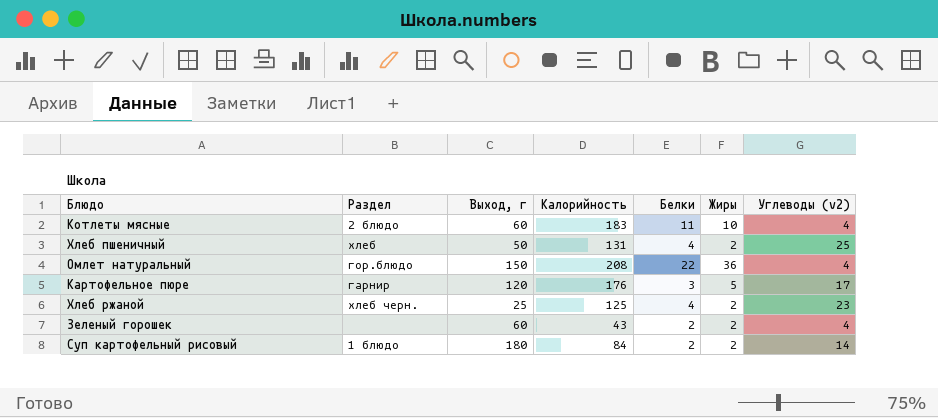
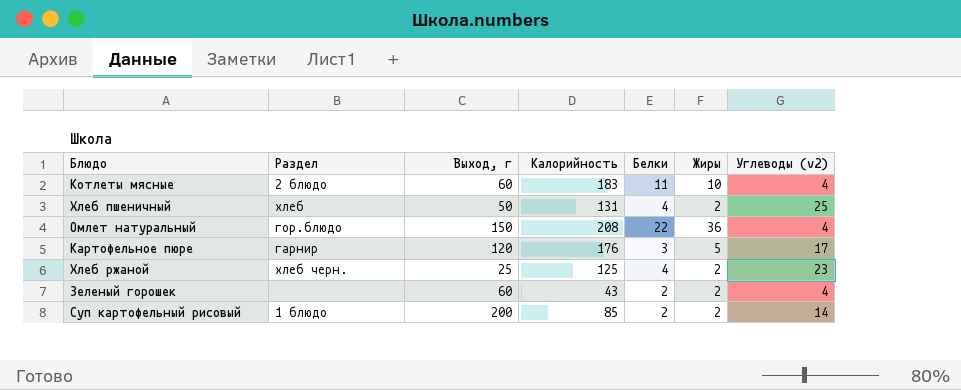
Суп картофельный рисовый | Выход, г: 180 -> 200
Суп картофельный рисовый | Калорийность: 84 -> 85

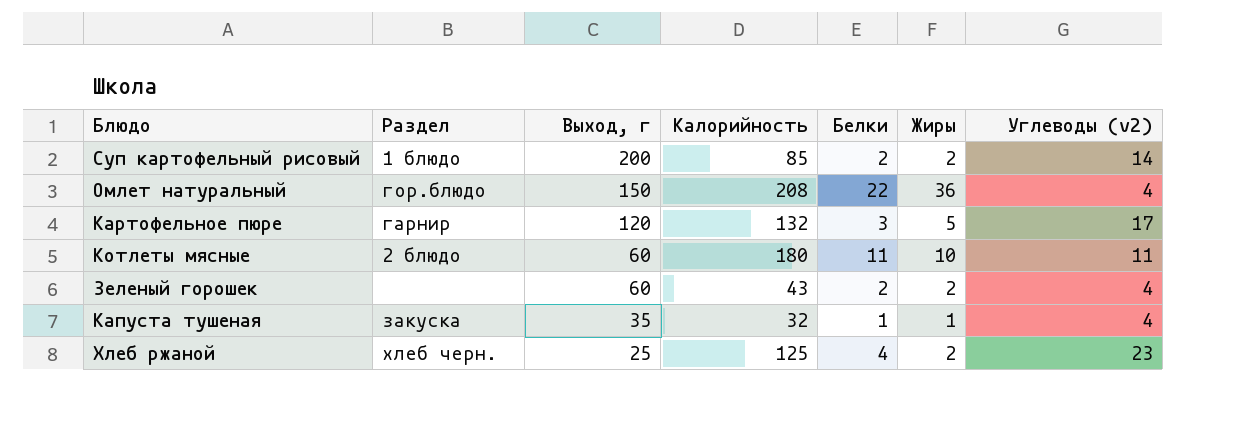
row order: none -> Выход, г descending
row Хлеб пшеничный: хлеб | 50 | 131 | 4 | 2 | 25 -> none
Картофельное пюре | Калорийность: 176 -> 132
Котлеты мясные | Калорийность: 183 -> 180
Котлеты мясные | Углеводы (v2): 4 -> 11
row Капуста тушеная: none -> закуска | 35 | 32 | 1 | 1 | 4

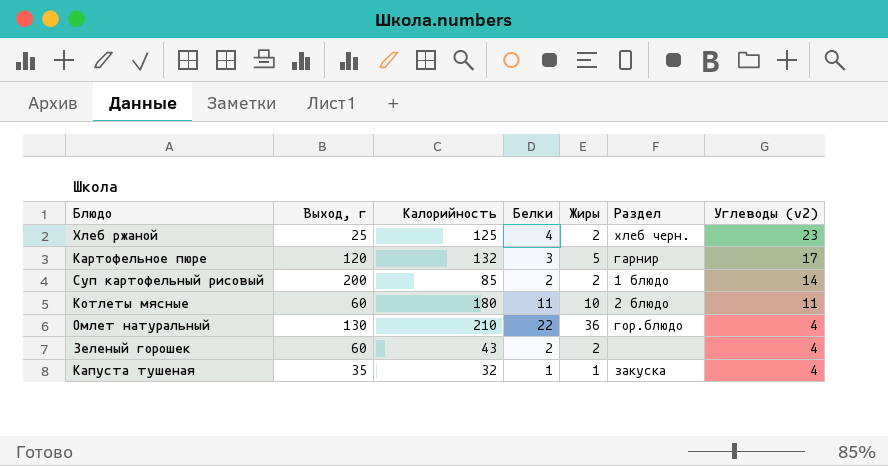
row order: Выход, г descending -> Углеводы (v2) descending
column Раздел | position: 2 -> 6
Омлет натуральный | Выход, г: 150 -> 130
Омлет натуральный | Калорийность: 208 -> 210

